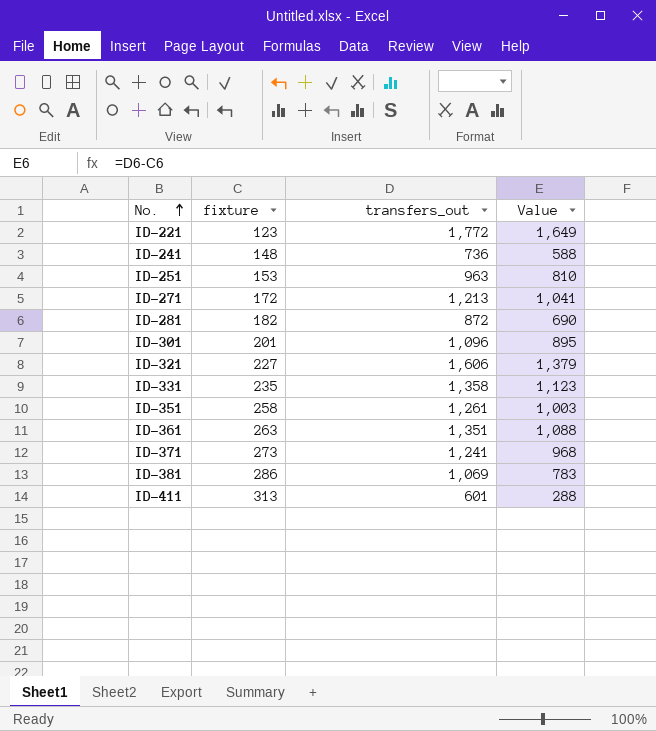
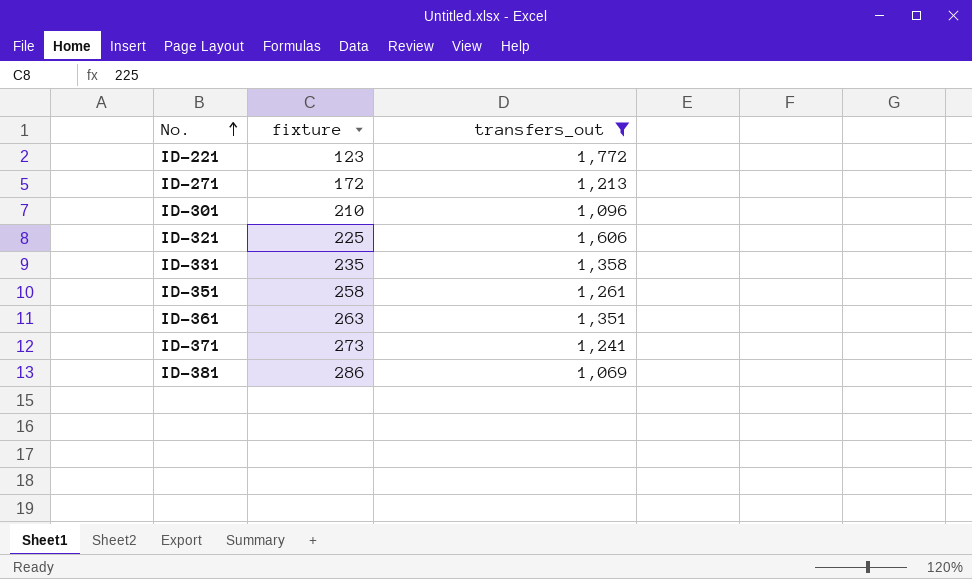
filter: none -> transfers_out >= 1,069
column Value | formula: [transfers_out] - [fixture] -> none
ID-301 | fixture: 201 -> 210
ID-321 | fixture: 227 -> 225

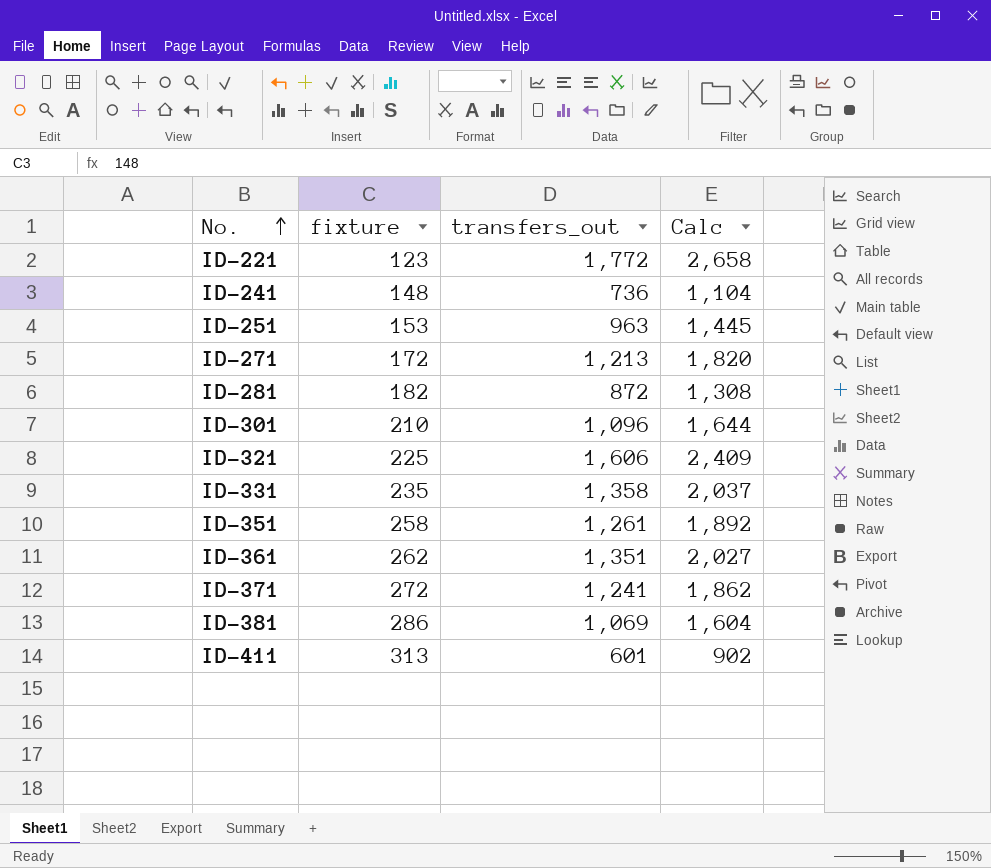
filter: transfers_out >= 1,069 -> none
column Calc | formula: none -> [transfers_out] * 1.5
ID-361 | fixture: 263 -> 262
ID-371 | fixture: 273 -> 272

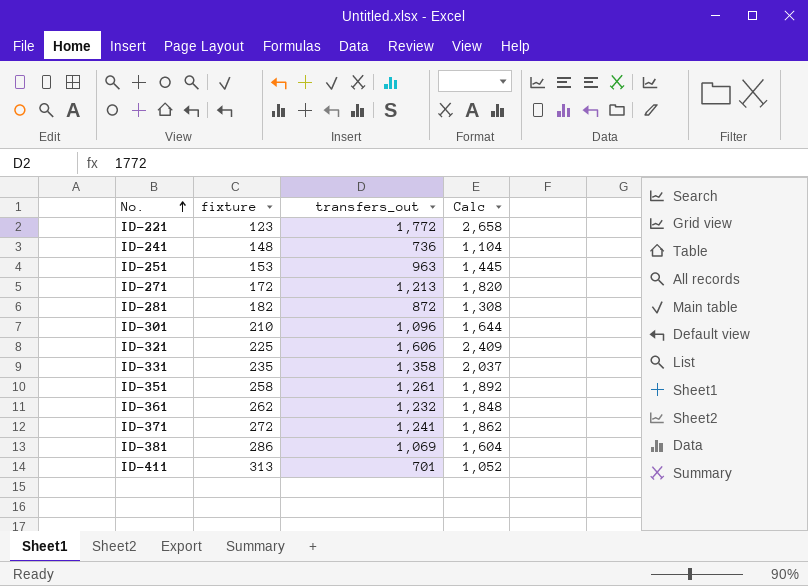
ID-361 | transfers_out: 1,351 -> 1,232
ID-361 | Calc: 2,027 -> 1,848
ID-411 | transfers_out: 601 -> 701
ID-411 | Calc: 902 -> 1,052

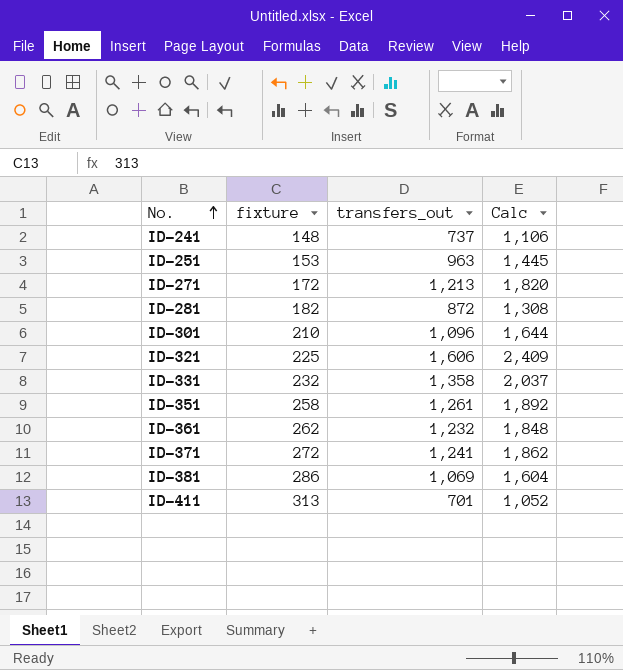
row ID-221: 123 | 1,772 | 2,658 -> none
ID-241 | transfers_out: 736 -> 737
ID-241 | Calc: 1,104 -> 1,106
ID-331 | fixture: 235 -> 232

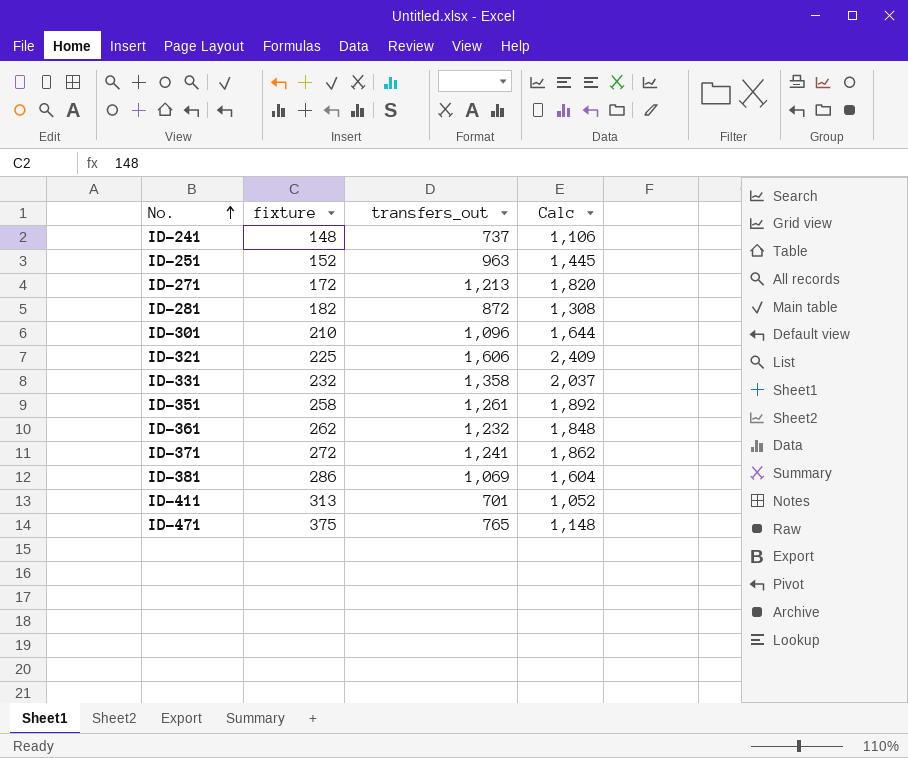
ID-251 | fixture: 153 -> 152
row ID-471: none -> 375 | 765 | 1,148

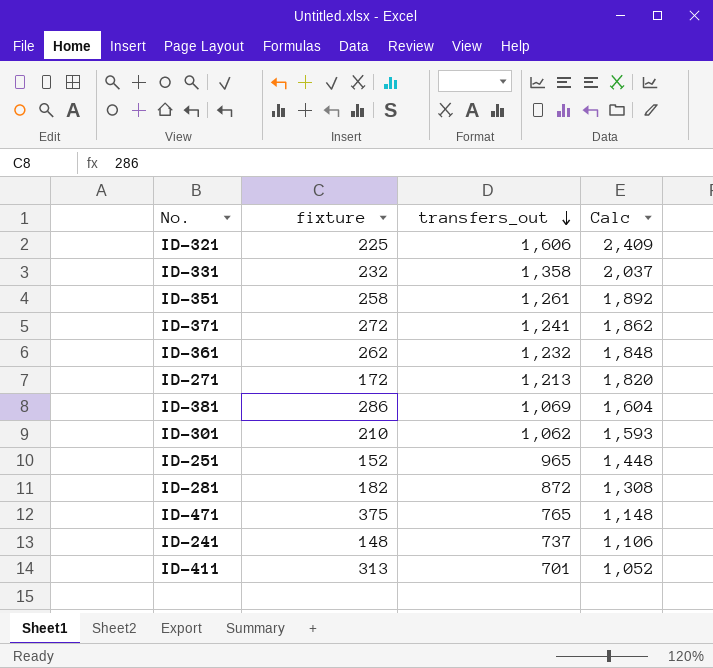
row order: No. ascending -> transfers_out descending
ID-301 | transfers_out: 1,096 -> 1,062
ID-301 | Calc: 1,644 -> 1,593
ID-251 | transfers_out: 963 -> 965
ID-251 | Calc: 1,445 -> 1,448

